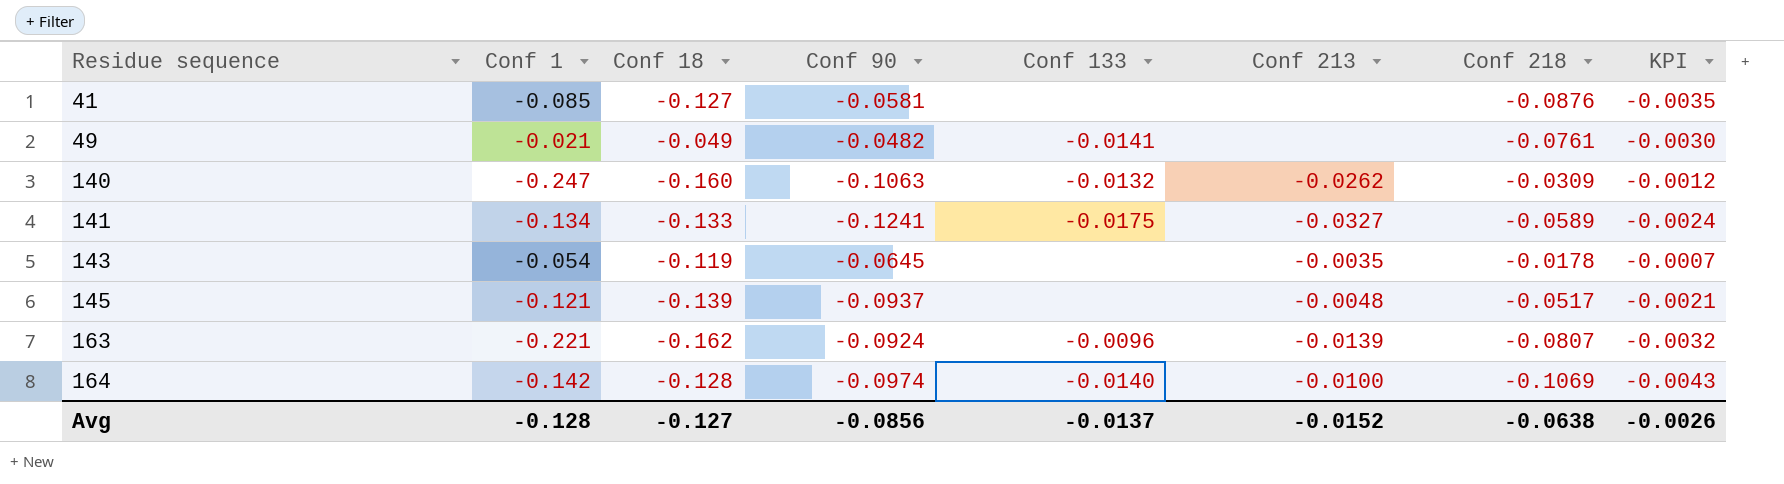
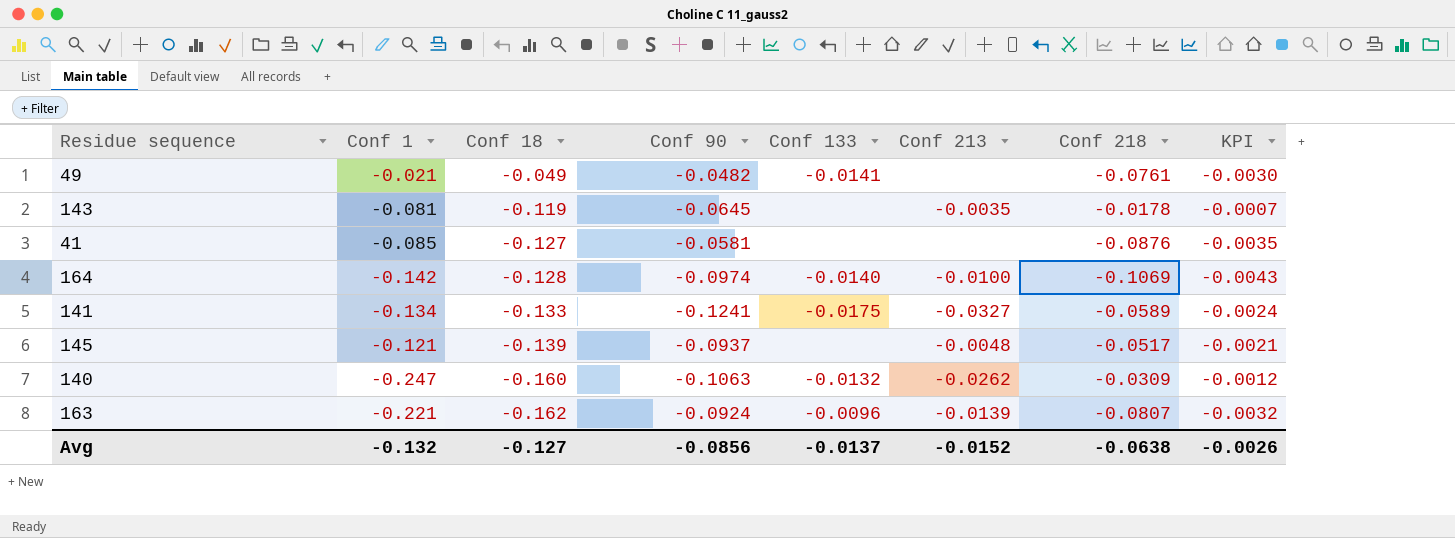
row order: Residue sequence ascending -> Conf 18 descending
143 | Conf 1: -0.054 -> -0.081
Avg | Conf 1: -0.128 -> -0.132

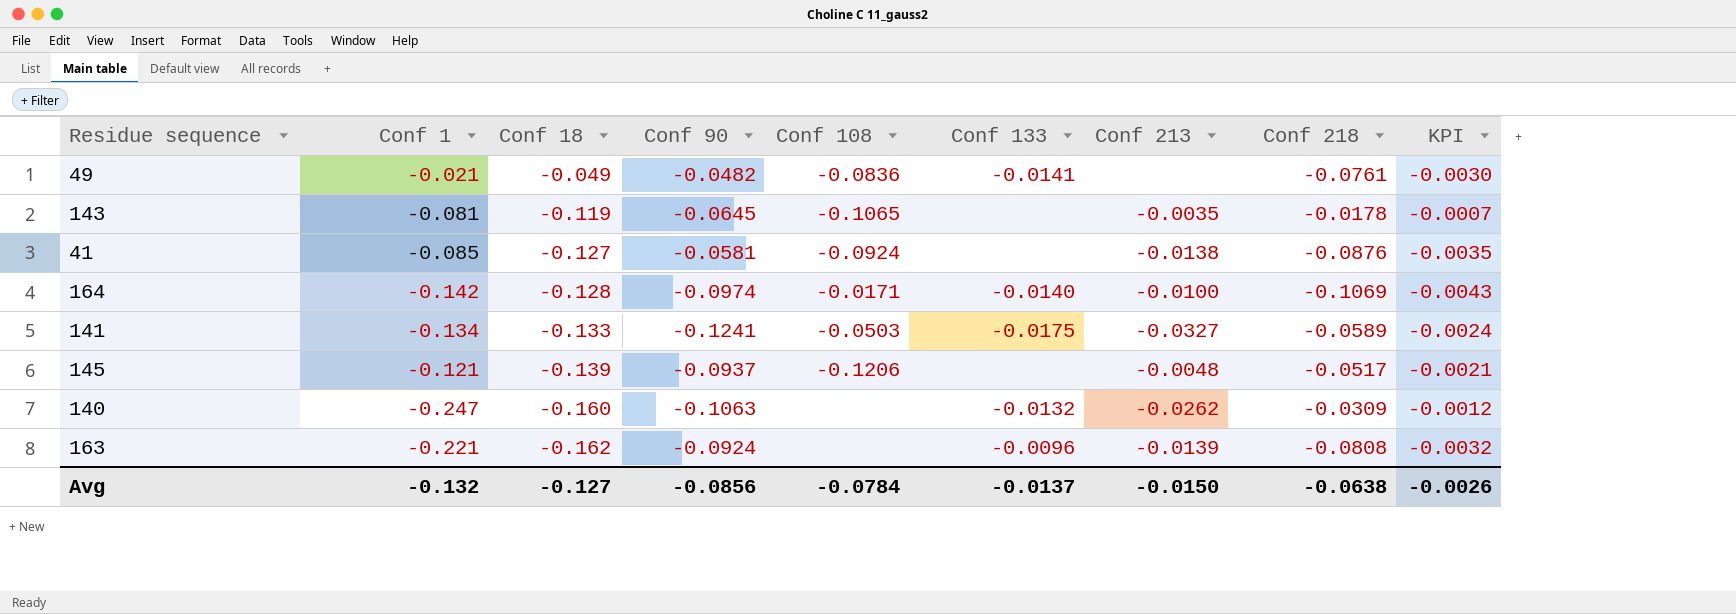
column Conf 108 | position: none -> 5
41 | Conf 213: none -> -0.0138
163 | Conf 218: -0.0807 -> -0.0808
Avg | Conf 213: -0.0152 -> -0.0150

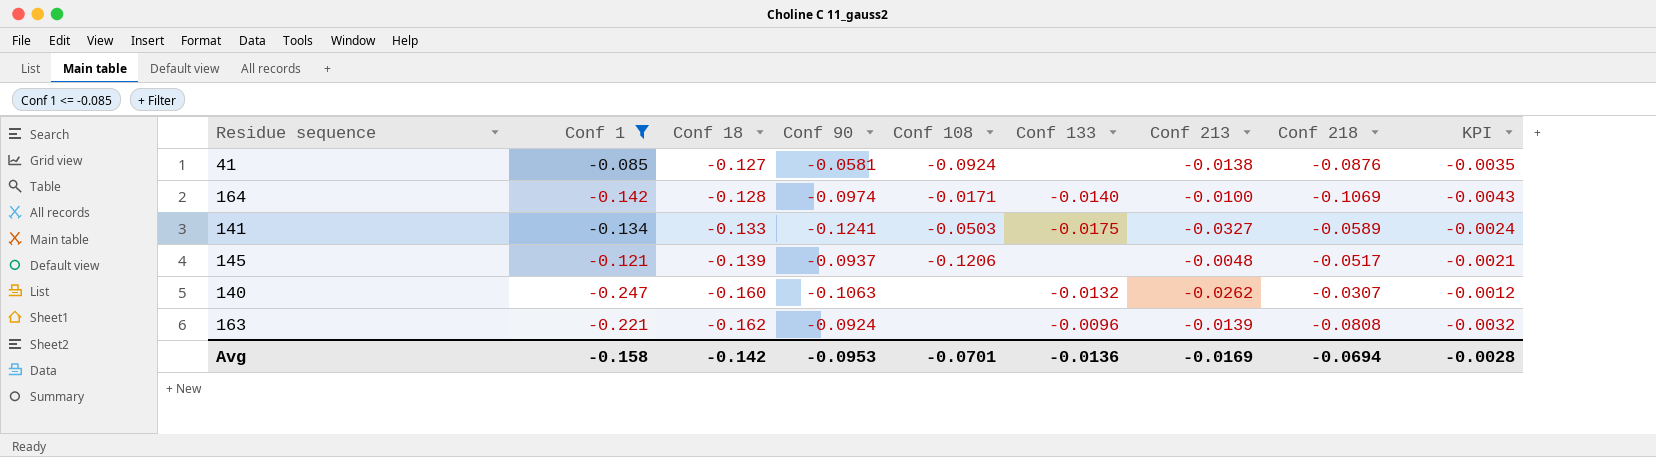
filter: none -> Conf 1 <= -0.085
140 | Conf 218: -0.0309 -> -0.0307
Avg | Conf 1: -0.132 -> -0.158
Avg | Conf 18: -0.127 -> -0.142
Avg | Conf 90: -0.0856 -> -0.0953
Avg | Conf 108: -0.0784 -> -0.0701
Avg | Conf 133: -0.0137 -> -0.0136
Avg | Conf 213: -0.0150 -> -0.0169
Avg | Conf 218: -0.0638 -> -0.0694
Avg | KPI: -0.0026 -> -0.0028

